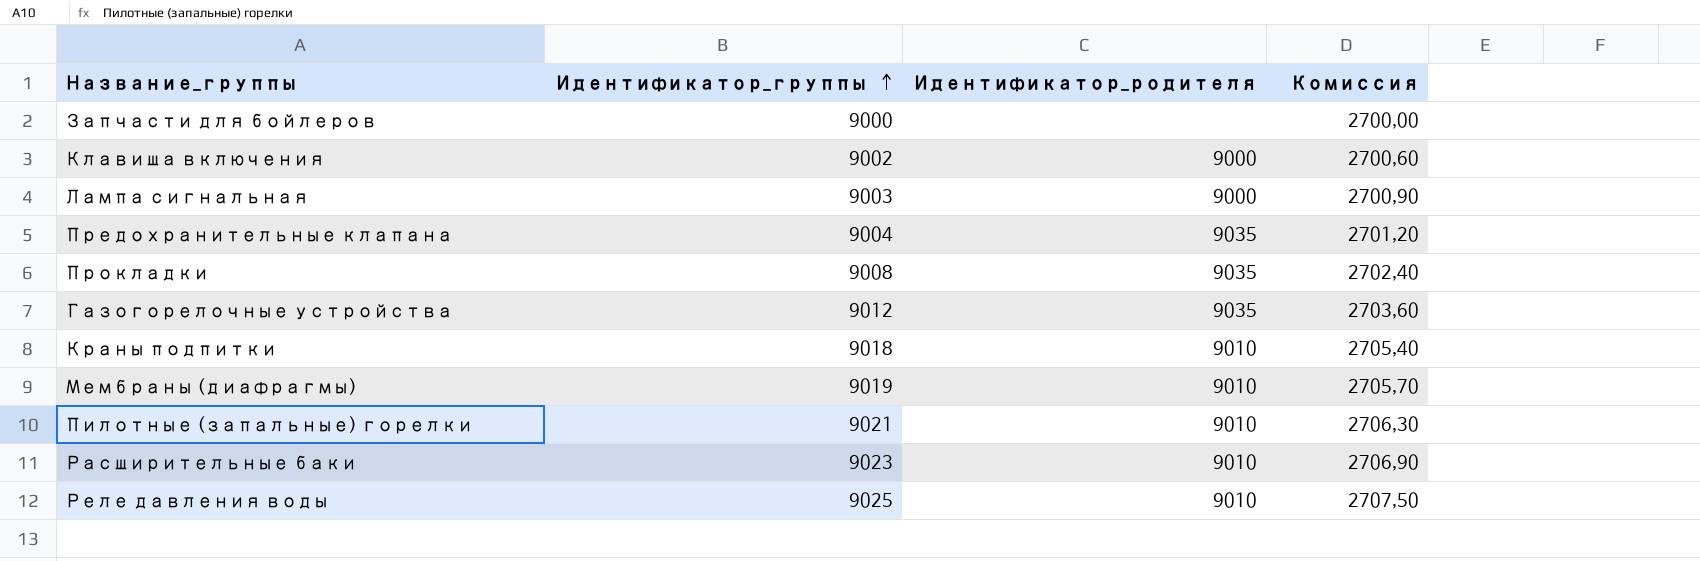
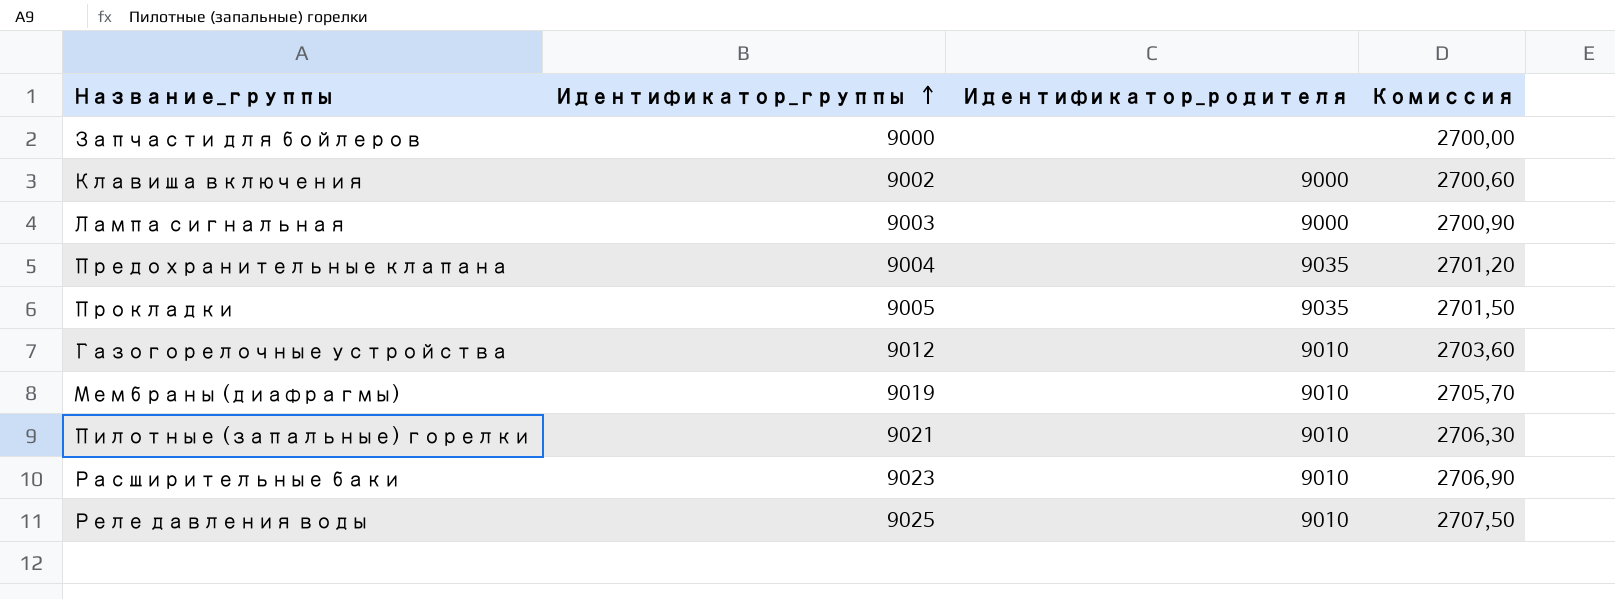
row Краны подпитки: 9018 | 9010 | 2705,40 -> none
Прокладки | Идентификатор_группы: 9008 -> 9005
Прокладки | Комиссия: 2702,40 -> 2701,50
Газогорелочные устройства | Идентификатор_родителя: 9035 -> 9010

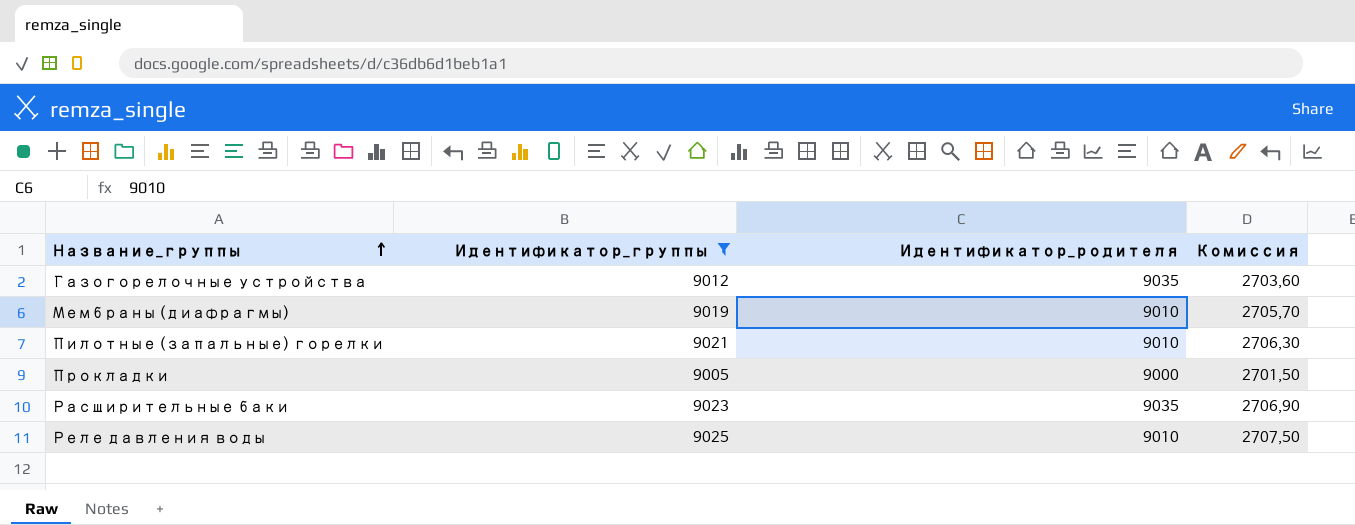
filter: none -> Идентификатор_группы >= 9005
row order: Идентификатор_группы ascending -> Название_группы ascending
Газогорелочные устройства | Идентификатор_родителя: 9010 -> 9035
Прокладки | Идентификатор_родителя: 9035 -> 9000
Расширительные баки | Идентификатор_родителя: 9010 -> 9035

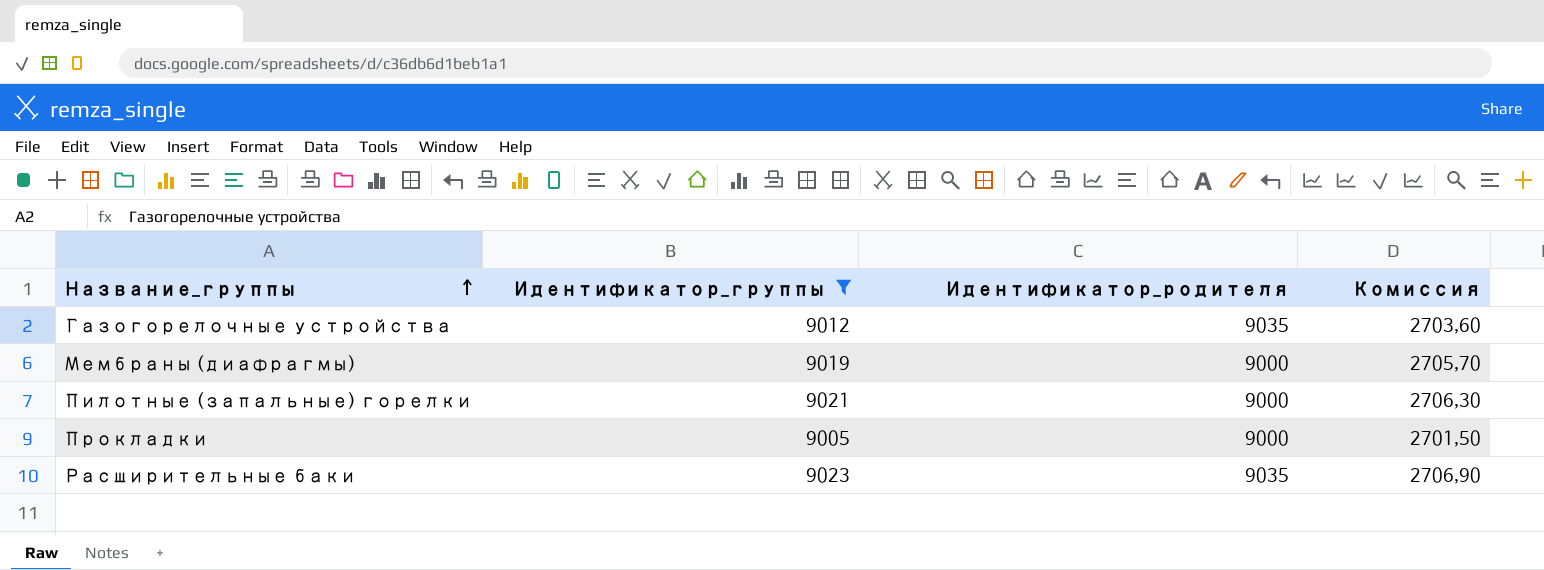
row Реле давления воды: 9025 | 9010 | 2707,50 -> none
Мембраны (диафрагмы) | Идентификатор_родителя: 9010 -> 9000
Пилотные (запальные) горелки | Идентификатор_родителя: 9010 -> 9000

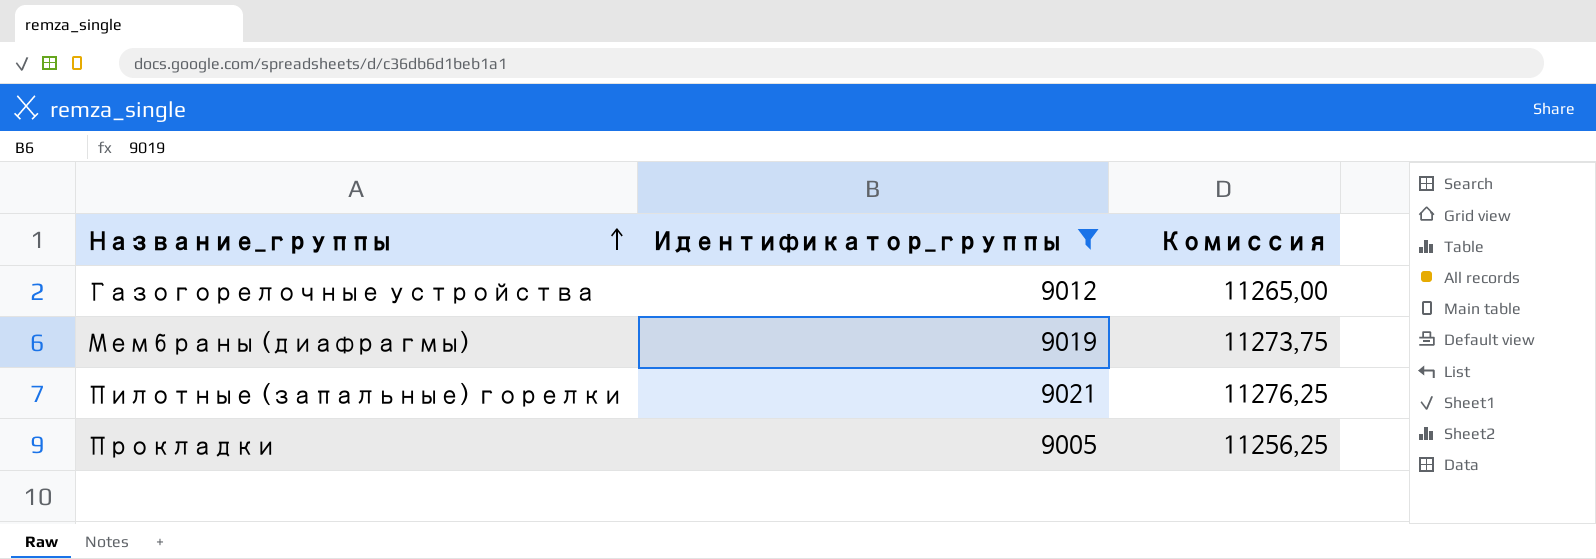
column Идентификатор_родителя | position: 3 -> none
column Комиссия | formula: [Идентификатор_группы] * 0,3 -> [Идентификатор_группы] * 1,25
row Расширительные баки: 9023 | 9035 | 2706,90 -> none

